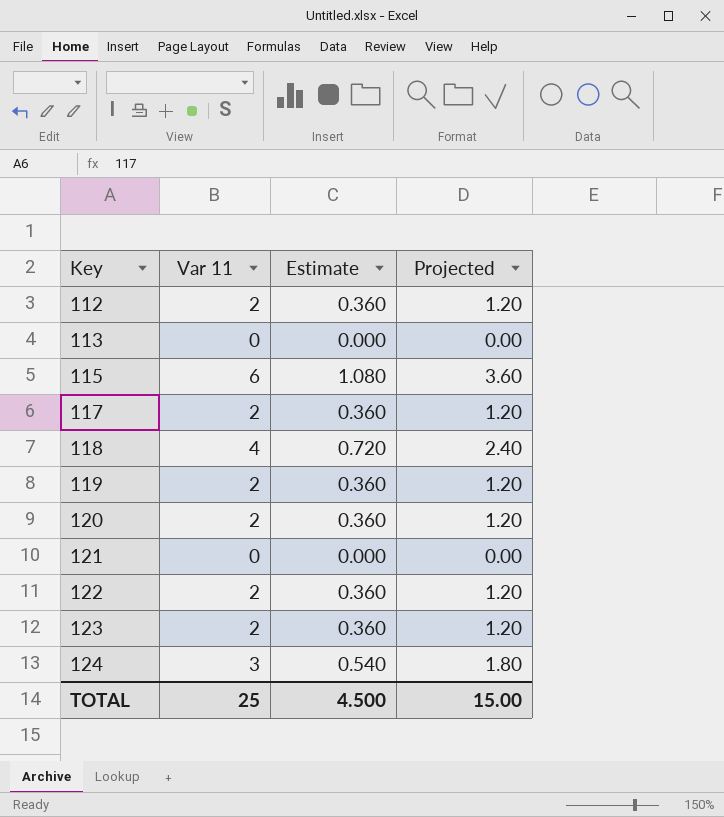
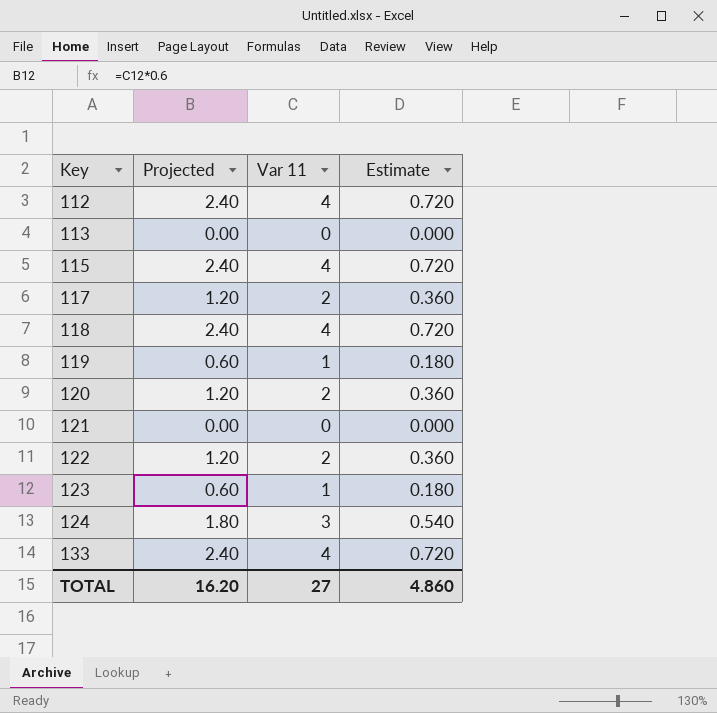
column Projected | position: 4 -> 2
112 | Projected: 1.20 -> 2.40
112 | Var 11: 2 -> 4
112 | Estimate: 0.360 -> 0.720
115 | Projected: 3.60 -> 2.40
115 | Var 11: 6 -> 4
115 | Estimate: 1.080 -> 0.720
119 | Projected: 1.20 -> 0.60
119 | Var 11: 2 -> 1
119 | Estimate: 0.360 -> 0.180
123 | Projected: 1.20 -> 0.60
123 | Var 11: 2 -> 1
123 | Estimate: 0.360 -> 0.180
row 133: none -> 2.40 | 4 | 0.720
TOTAL | Projected: 15.00 -> 16.20
TOTAL | Var 11: 25 -> 27
TOTAL | Estimate: 4.500 -> 4.860

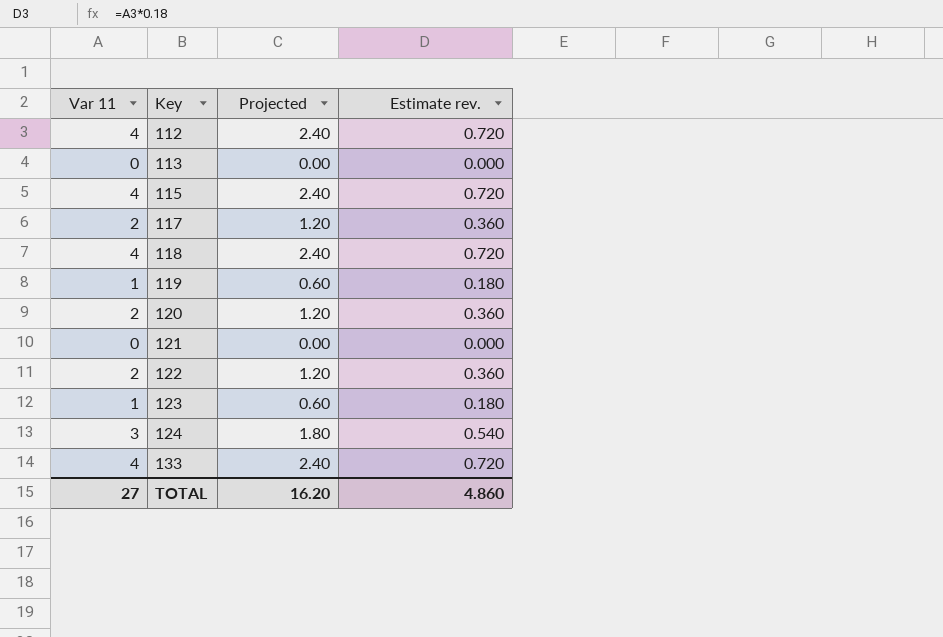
column Var 11 | position: 3 -> 1
column name: Estimate -> Estimate rev.

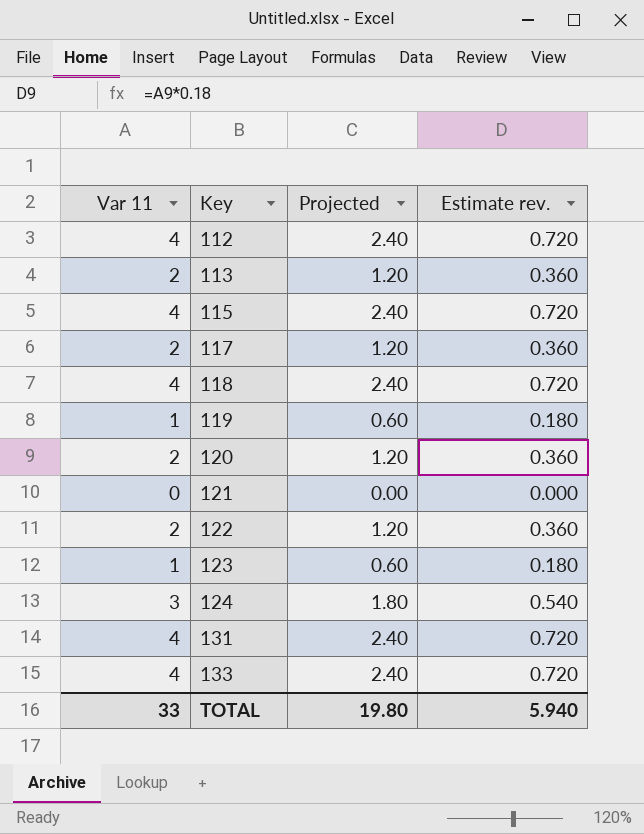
113 | Var 11: 0 -> 2
113 | Projected: 0.00 -> 1.20
113 | Estimate rev.: 0.000 -> 0.360
row 131: none -> 4 | 2.40 | 0.720
TOTAL | Var 11: 27 -> 33
TOTAL | Projected: 16.20 -> 19.80
TOTAL | Estimate rev.: 4.860 -> 5.940

